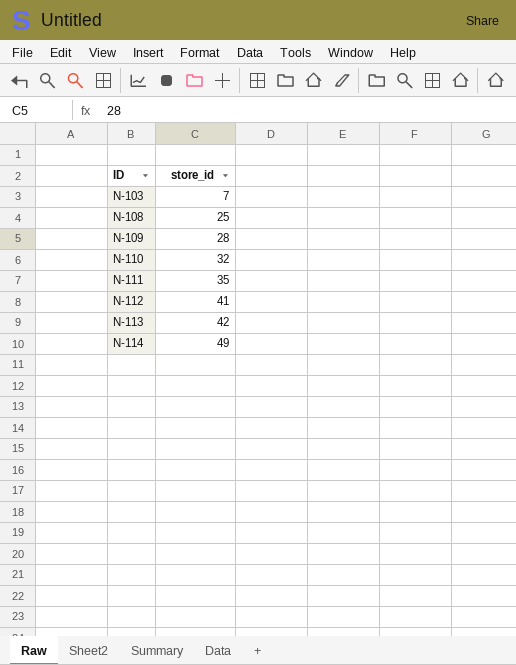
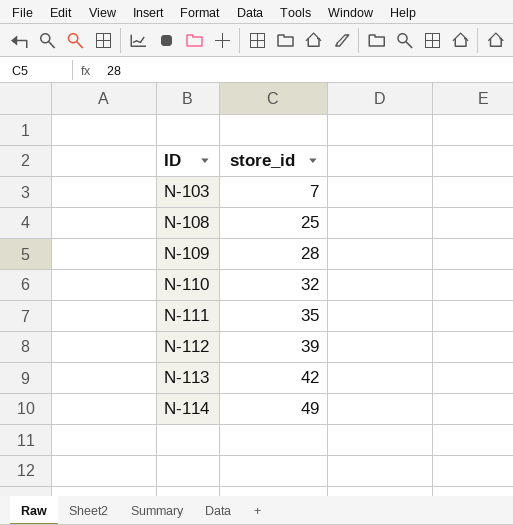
N-112 | store_id: 41 -> 39

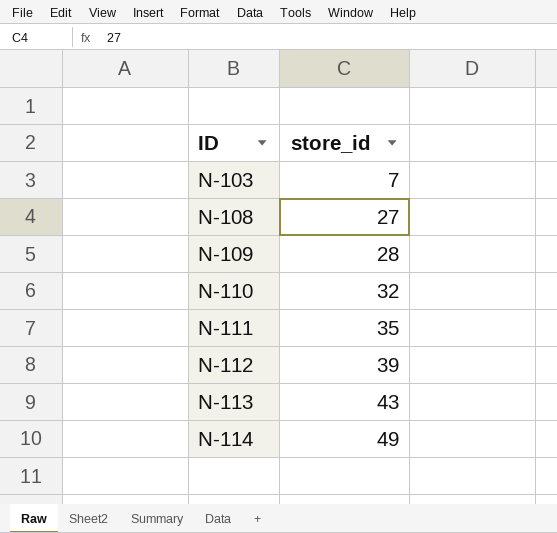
N-108 | store_id: 25 -> 27
N-113 | store_id: 42 -> 43

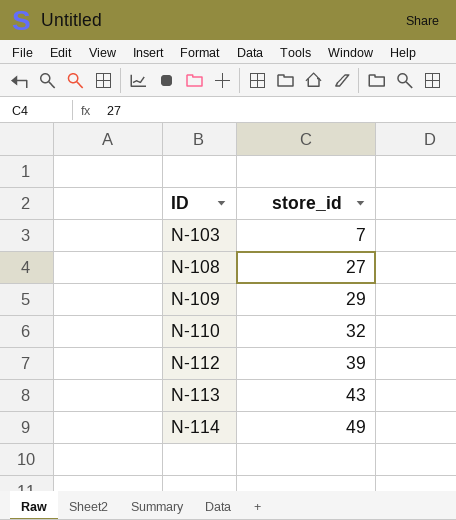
row N-111: 35 -> none
N-109 | store_id: 28 -> 29

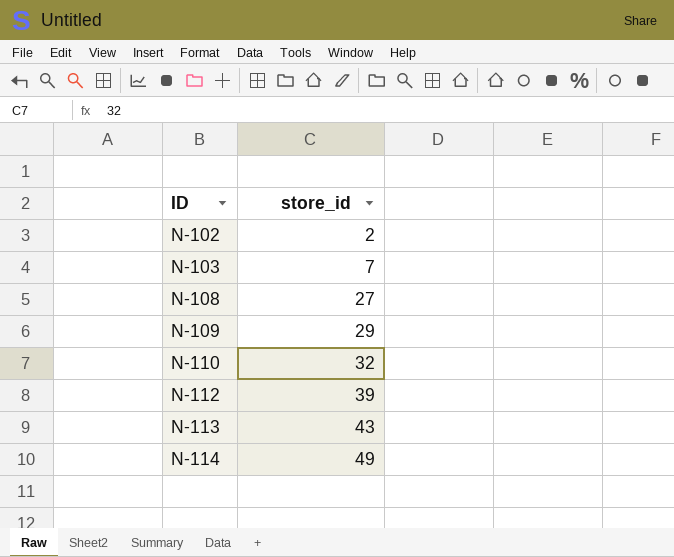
row N-102: none -> 2

